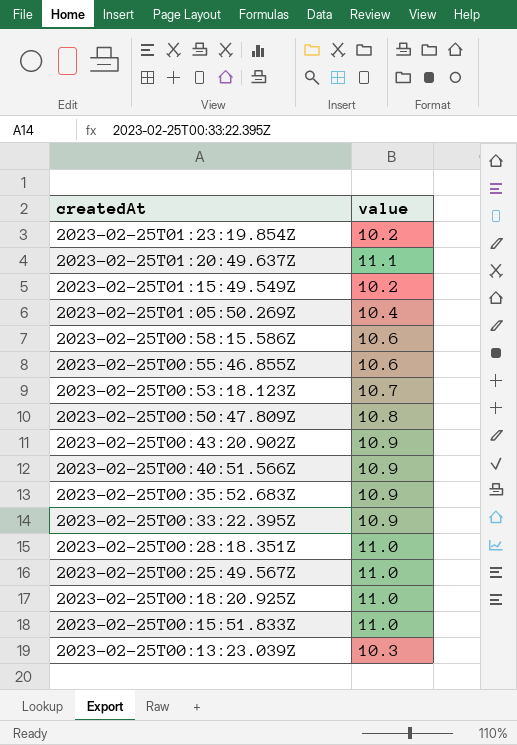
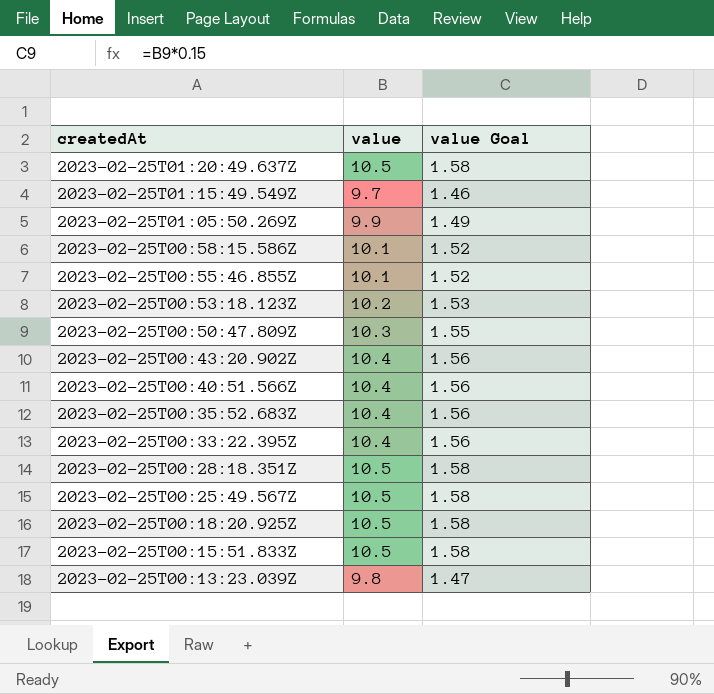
column value Goal | formula: none -> [value] * 0.15
row 2023-02-25T01:23:19.854Z: 10.2 -> none
2023-02-25T01:20:49.637Z | value: 11.1 -> 10.5
2023-02-25T01:15:49.549Z | value: 10.2 -> 9.7
2023-02-25T01:05:50.269Z | value: 10.4 -> 9.9
2023-02-25T00:58:15.586Z | value: 10.6 -> 10.1
2023-02-25T00:55:46.855Z | value: 10.6 -> 10.1
2023-02-25T00:53:18.123Z | value: 10.7 -> 10.2
2023-02-25T00:50:47.809Z | value: 10.8 -> 10.3
2023-02-25T00:43:20.902Z | value: 10.9 -> 10.4
2023-02-25T00:40:51.566Z | value: 10.9 -> 10.4
2023-02-25T00:35:52.683Z | value: 10.9 -> 10.4
2023-02-25T00:33:22.395Z | value: 10.9 -> 10.4
2023-02-25T00:28:18.351Z | value: 11.0 -> 10.5
2023-02-25T00:25:49.567Z | value: 11.0 -> 10.5
2023-02-25T00:18:20.925Z | value: 11.0 -> 10.5
2023-02-25T00:15:51.833Z | value: 11.0 -> 10.5
2023-02-25T00:13:23.039Z | value: 10.3 -> 9.8

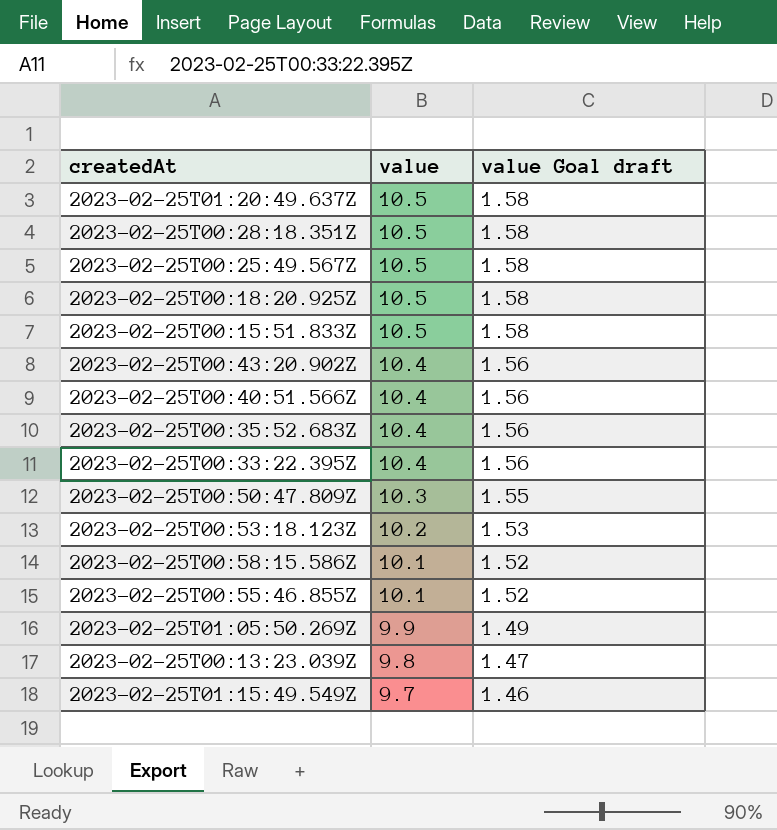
row order: createdAt descending -> value descending
column name: value Goal -> value Goal draft

